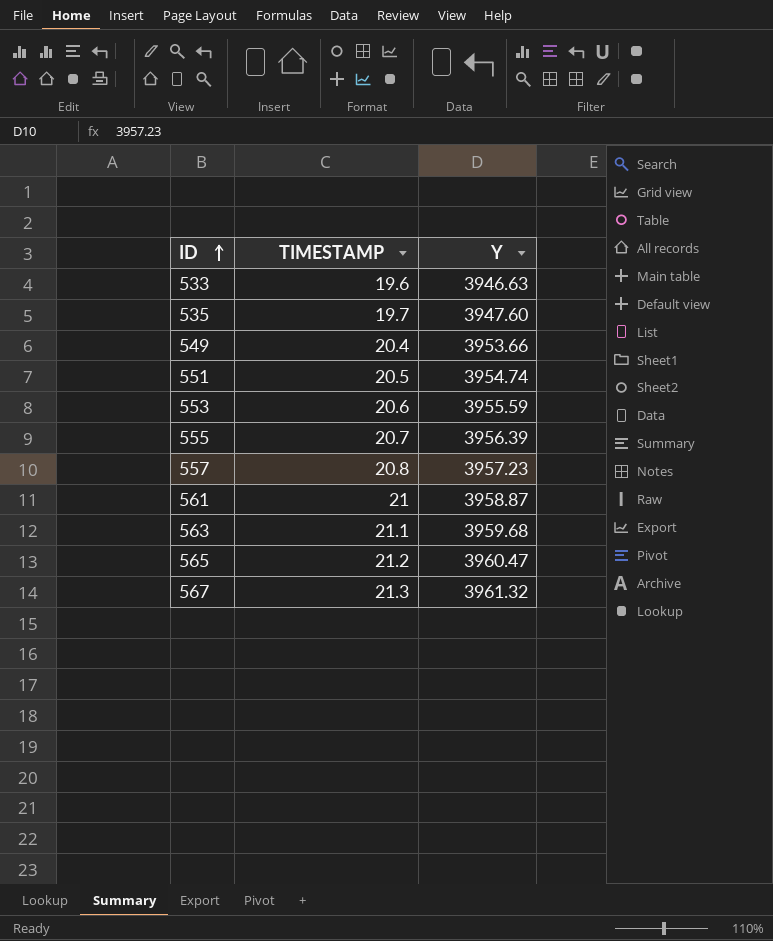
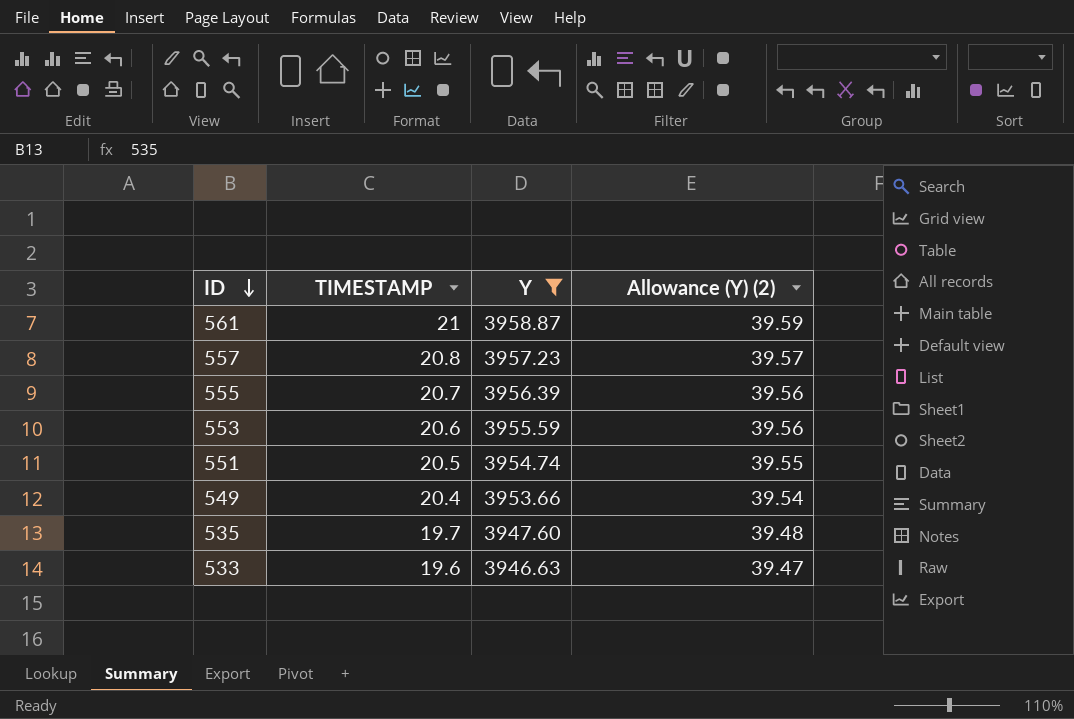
filter: none -> Y <= 3958.87
row order: ID ascending -> ID descending
column Allowance (Y) (2) | formula: none -> [Y] * 0.01

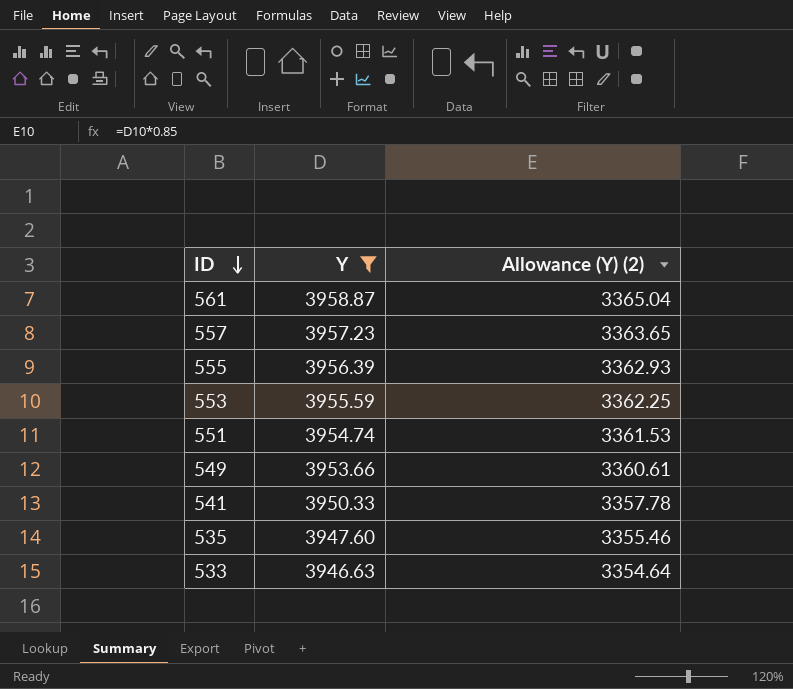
column TIMESTAMP | position: 2 -> none
column Allowance (Y) (2) | formula: [Y] * 0.01 -> [Y] * 0.85
row 541: none -> 3950.33 | 3357.78

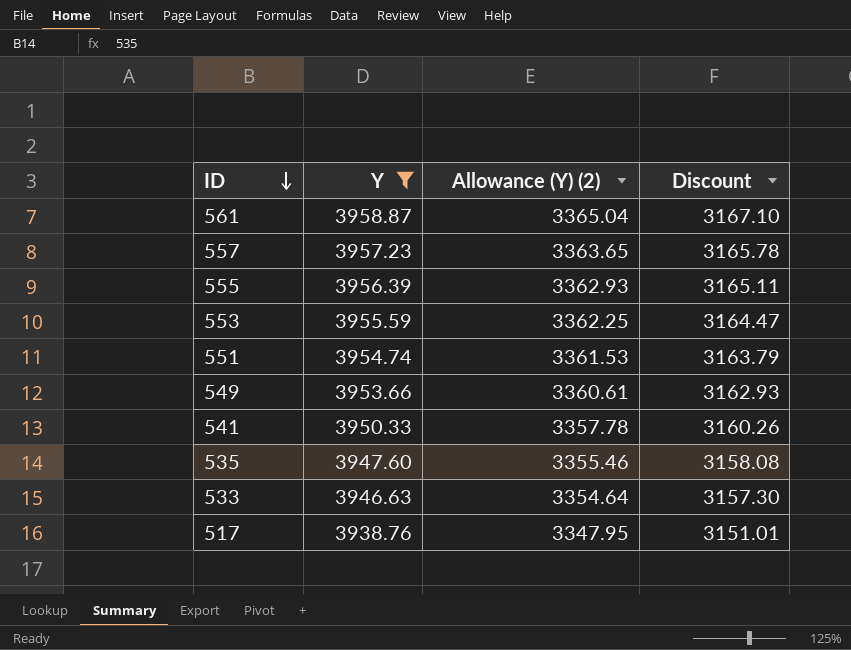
column Discount | formula: none -> [Y] * 0.8
row 517: none -> 3938.76 | 3347.95 | 3151.01

